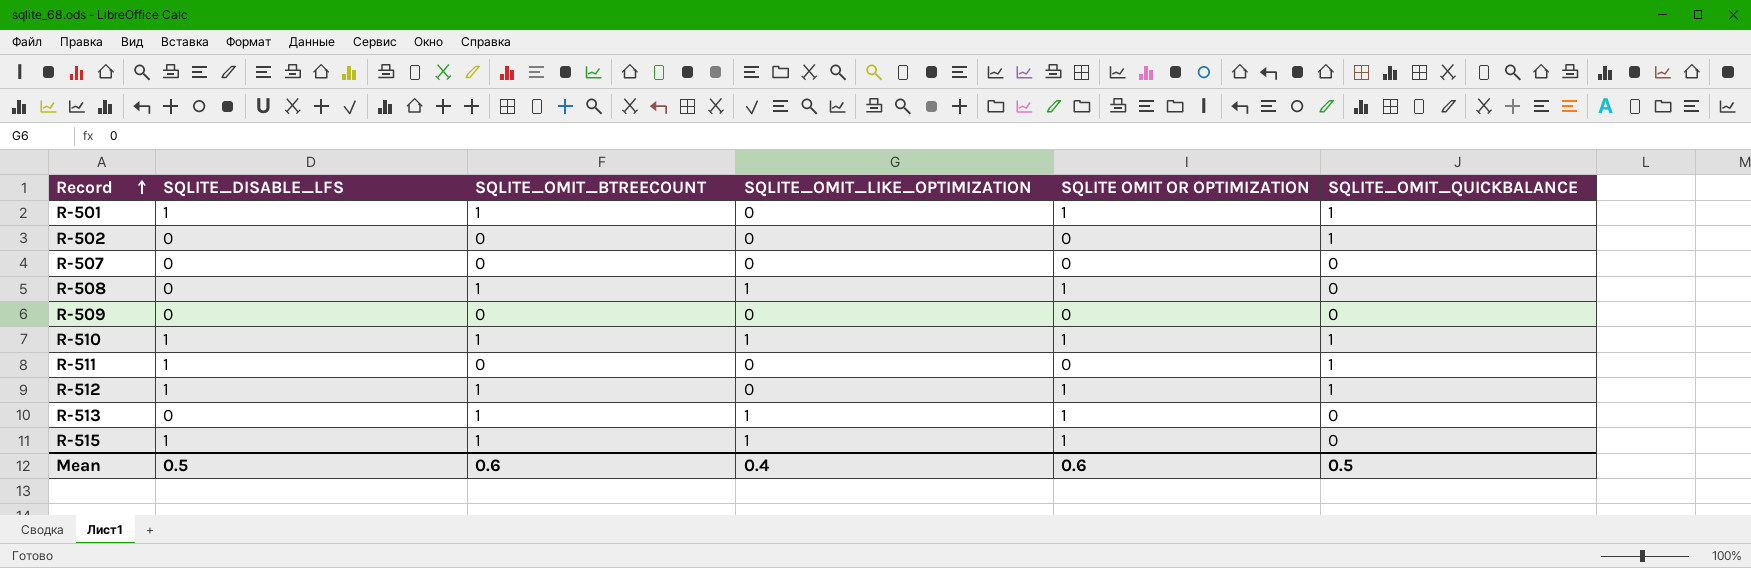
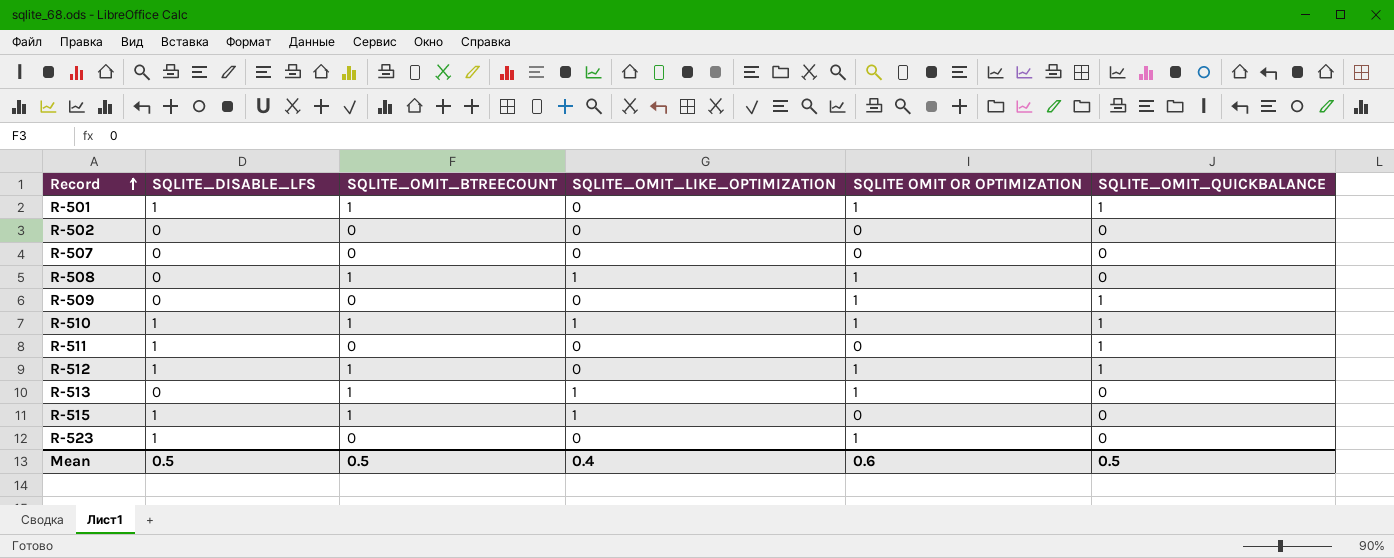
R-502 | SQLITE_OMIT_QUICKBALANCE: 1 -> 0
R-509 | SQLITE OMIT OR OPTIMIZATION: 0 -> 1
R-509 | SQLITE_OMIT_QUICKBALANCE: 0 -> 1
R-515 | SQLITE OMIT OR OPTIMIZATION: 1 -> 0
row R-523: none -> 1 | 0 | 0 | 1 | 0
Mean | SQLITE_OMIT_BTREECOUNT: 0.6 -> 0.5

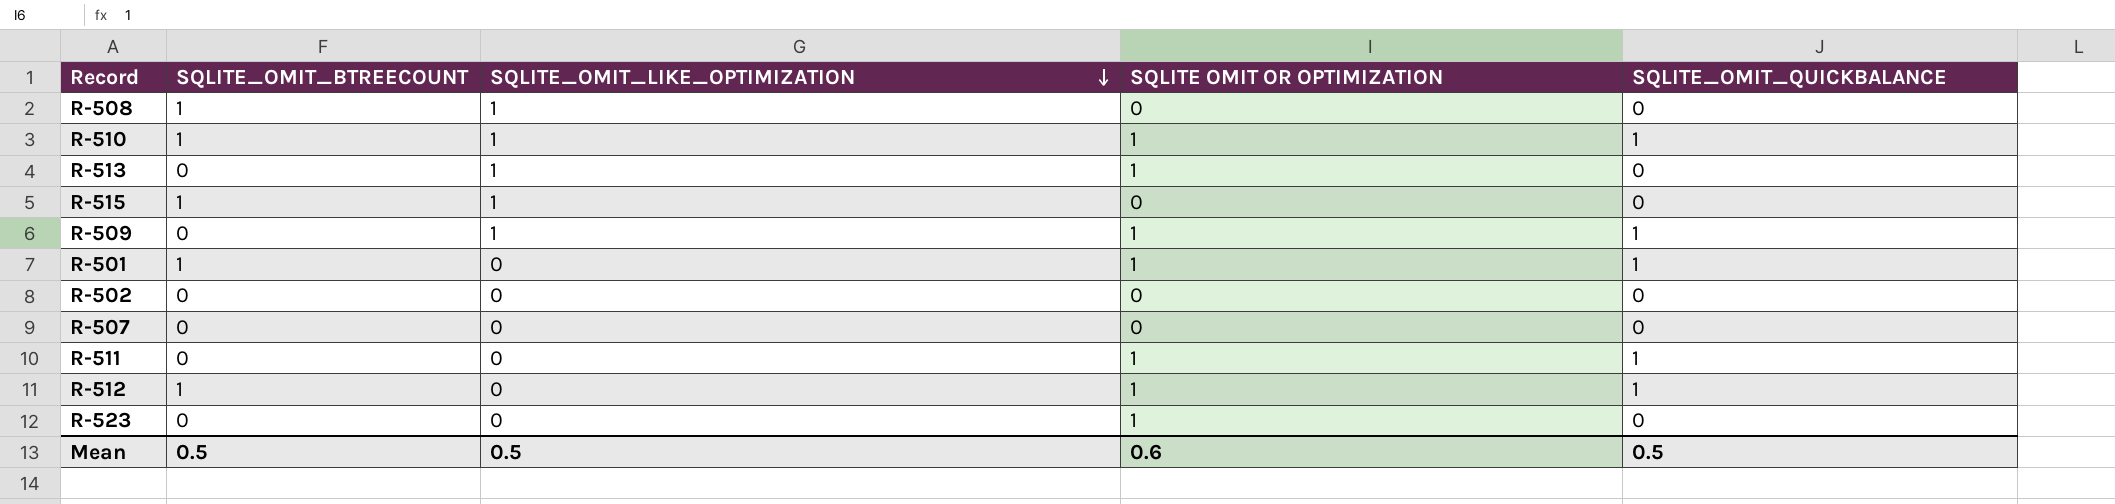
row order: Record ascending -> SQLITE_OMIT_LIKE_OPTIMIZATION descending
column SQLITE_DISABLE_LFS | position: 2 -> none
R-508 | SQLITE OMIT OR OPTIMIZATION: 1 -> 0
R-513 | SQLITE_OMIT_BTREECOUNT: 1 -> 0
R-509 | SQLITE_OMIT_LIKE_OPTIMIZATION: 0 -> 1
R-511 | SQLITE OMIT OR OPTIMIZATION: 0 -> 1
Mean | SQLITE_OMIT_LIKE_OPTIMIZATION: 0.4 -> 0.5

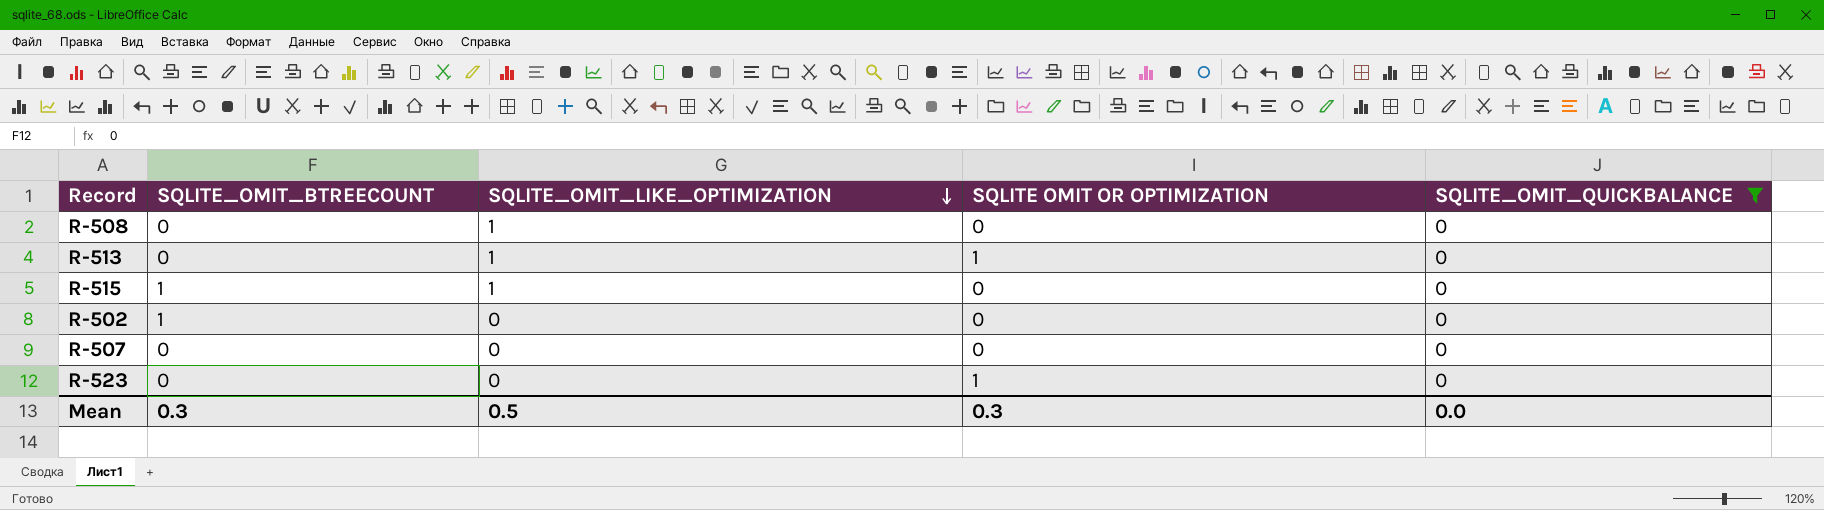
filter: none -> SQLITE_OMIT_QUICKBALANCE = 0
R-508 | SQLITE_OMIT_BTREECOUNT: 1 -> 0
R-502 | SQLITE_OMIT_BTREECOUNT: 0 -> 1
Mean | SQLITE_OMIT_BTREECOUNT: 0.5 -> 0.3
Mean | SQLITE OMIT OR OPTIMIZATION: 0.6 -> 0.3
Mean | SQLITE_OMIT_QUICKBALANCE: 0.5 -> 0.0

